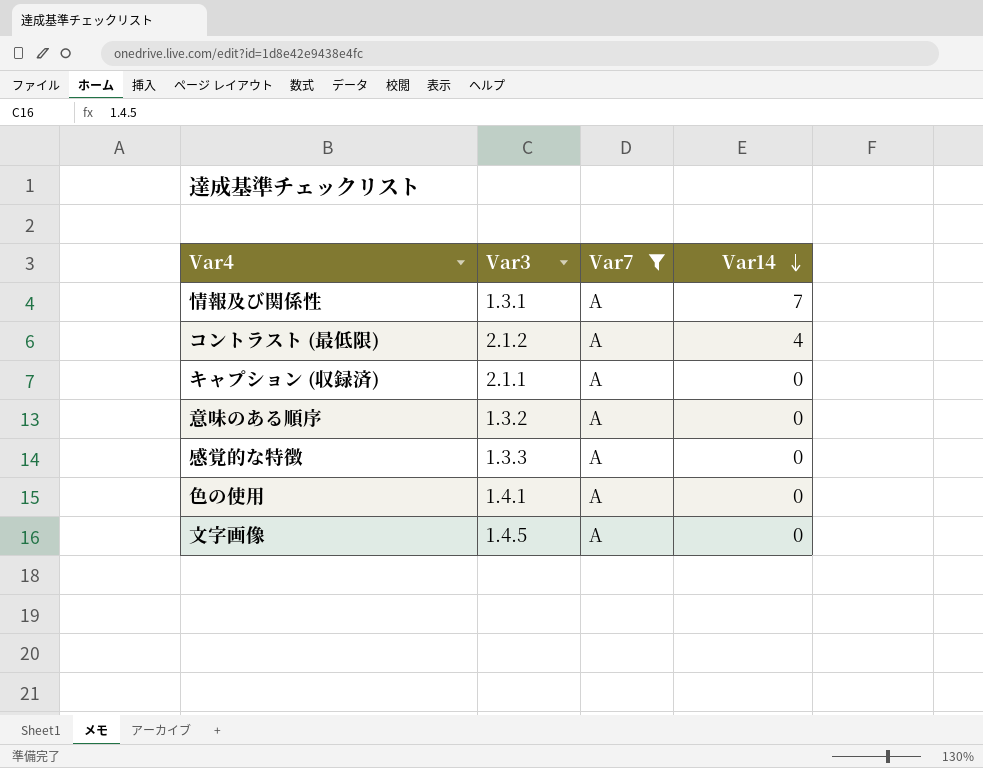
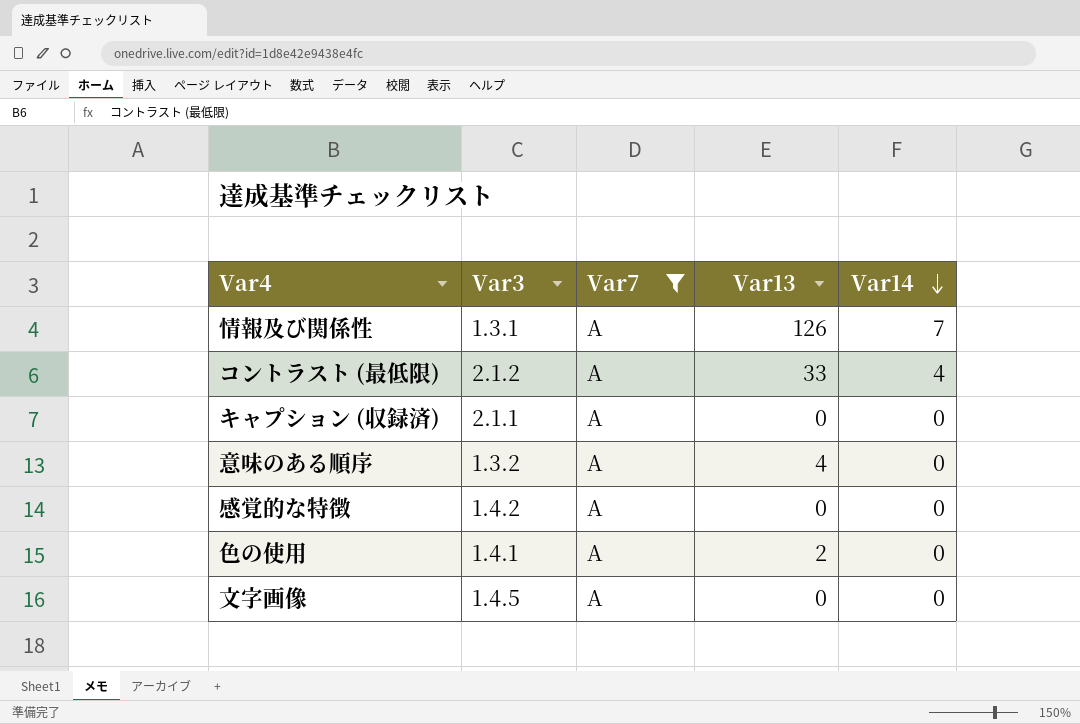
column Var13 | position: none -> 4
感覚的な特徴 | Var3: 1.3.3 -> 1.4.2

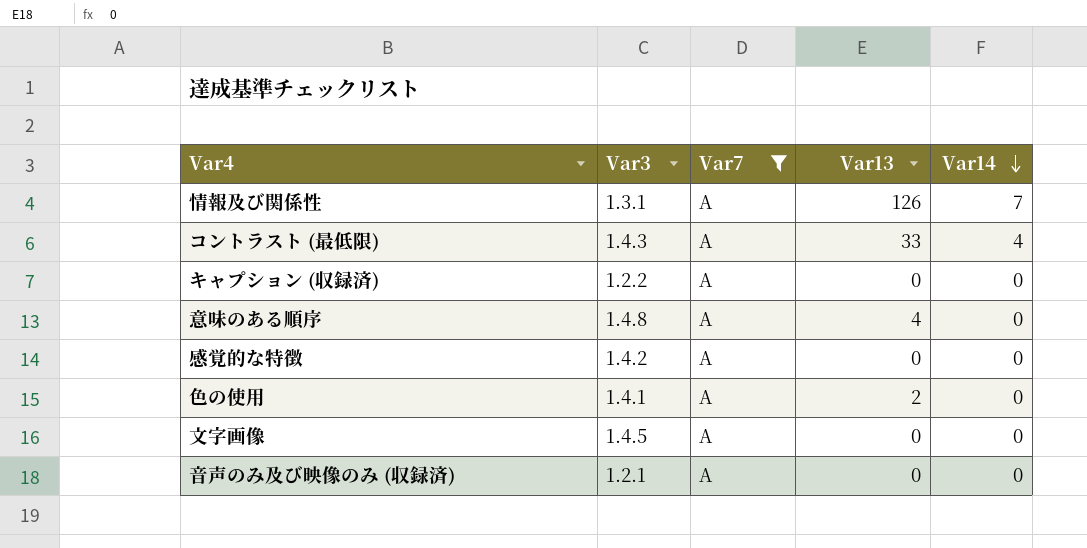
コントラスト (最低限) | Var3: 2.1.2 -> 1.4.3
キャプション (収録済) | Var3: 2.1.1 -> 1.2.2
意味のある順序 | Var3: 1.3.2 -> 1.4.8
row 音声のみ及び映像のみ (収録済): none -> 1.2.1 | A | 0 | 0

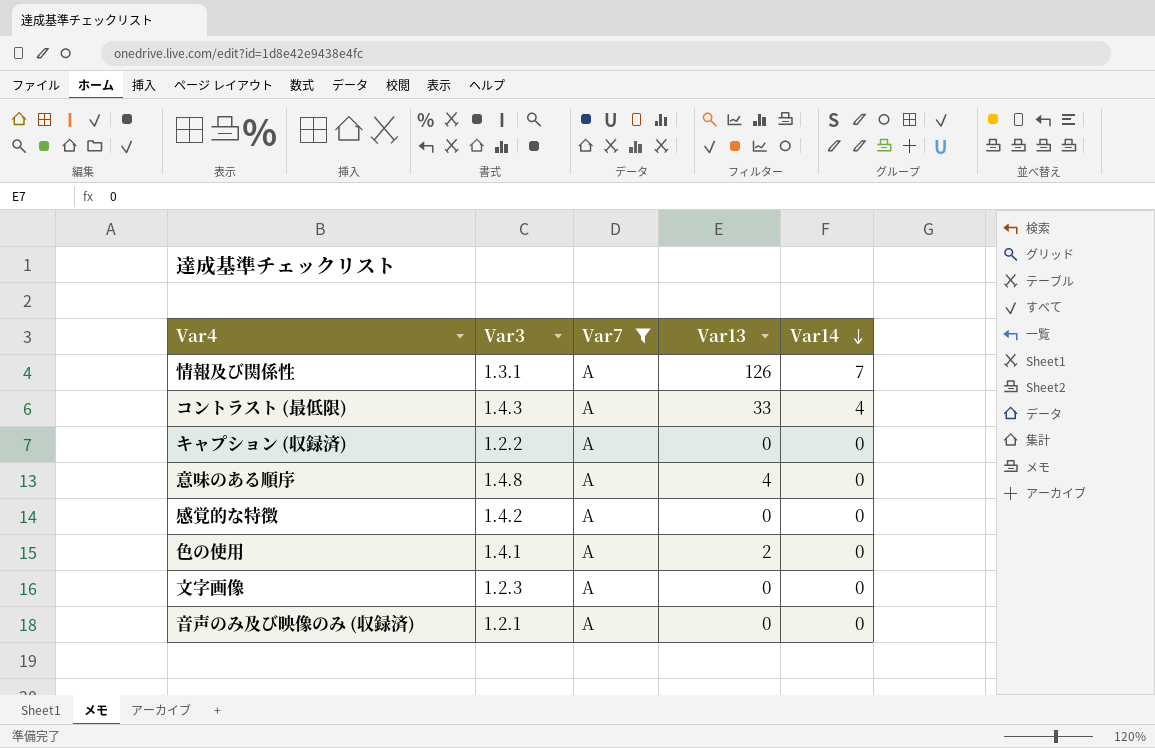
文字画像 | Var3: 1.4.5 -> 1.2.3

